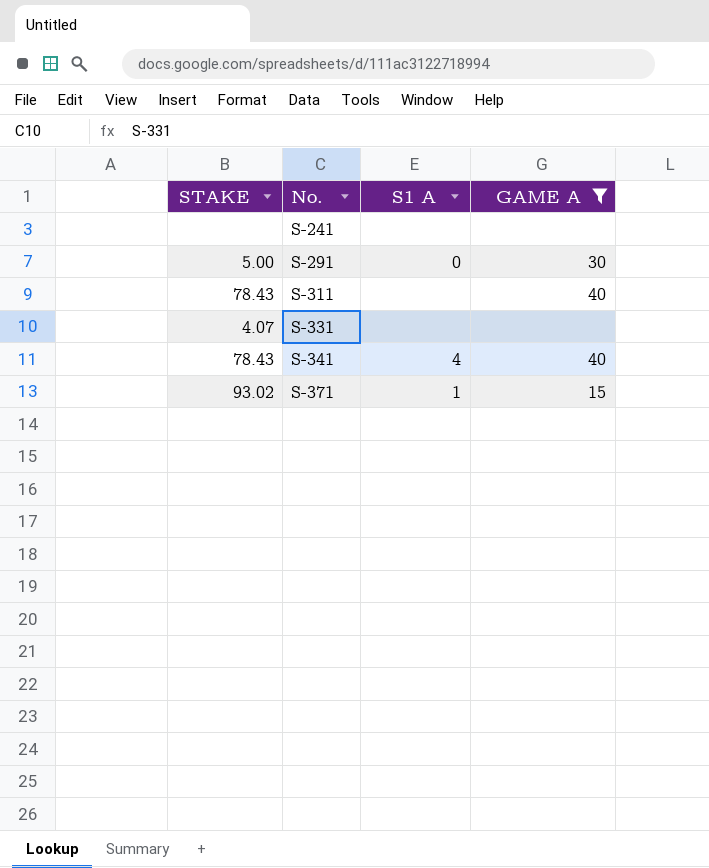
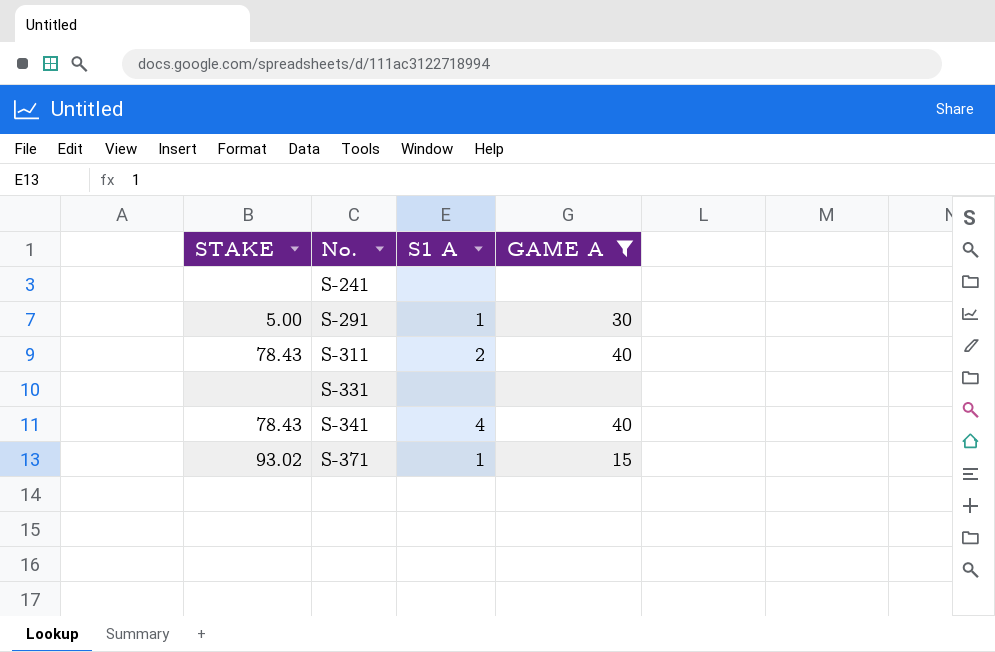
S-291 | S1 A: 0 -> 1
S-311 | S1 A: none -> 2
S-331 | STAKE: 4.07 -> none

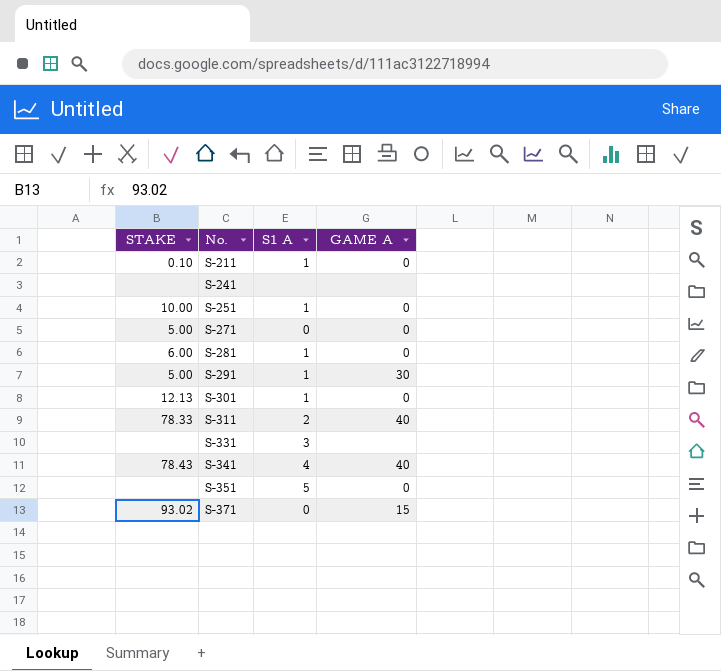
filter: GAME A != 0 -> none
S-311 | STAKE: 78.43 -> 78.33
S-331 | S1 A: none -> 3
S-371 | S1 A: 1 -> 0

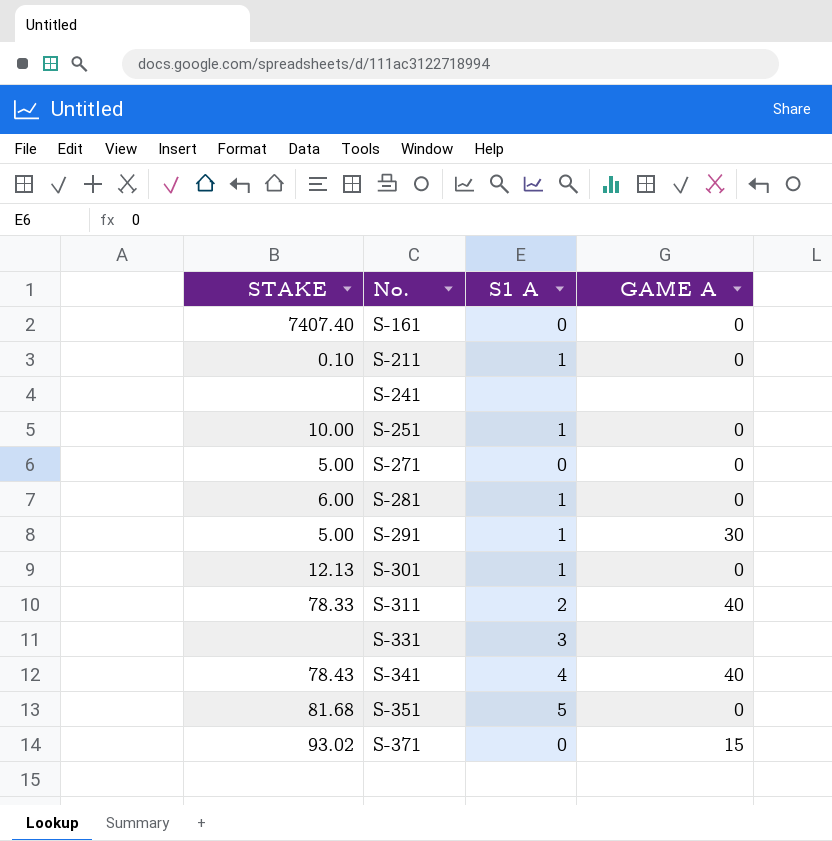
row S-161: none -> 7407.40 | 0 | 0
S-351 | STAKE: none -> 81.68

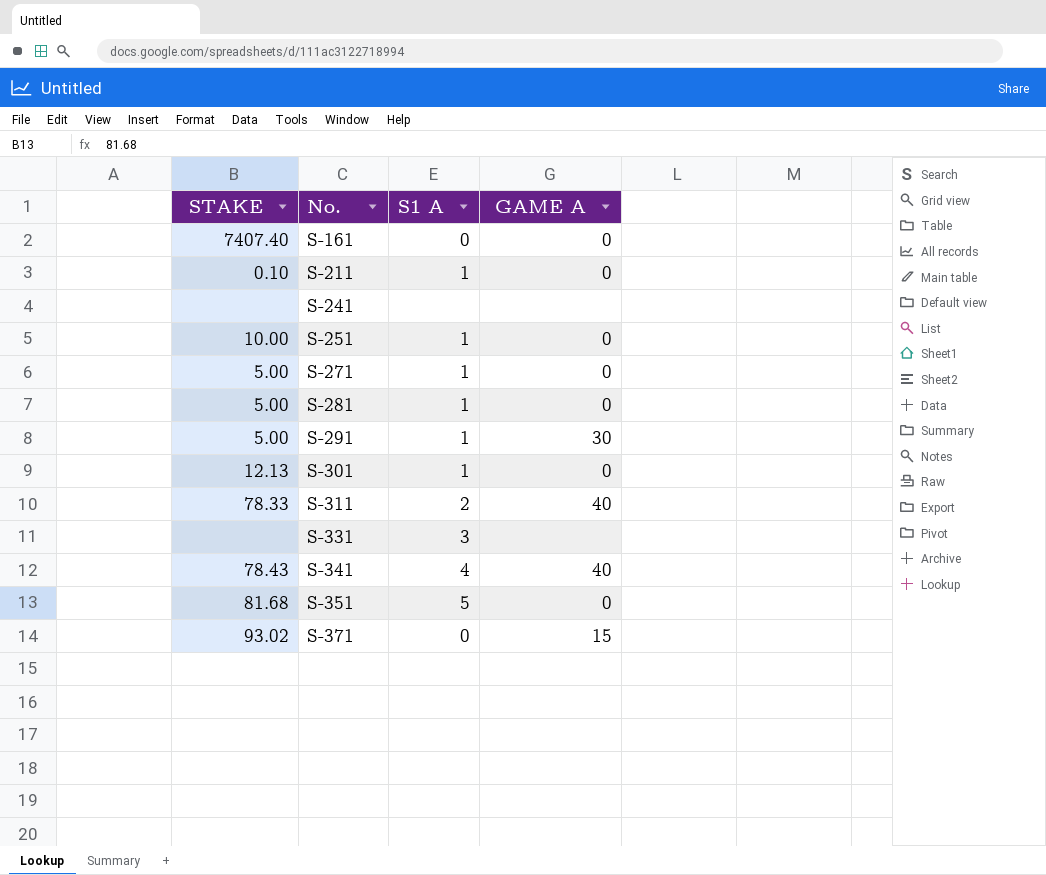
S-271 | S1 A: 0 -> 1
S-281 | STAKE: 6.00 -> 5.00

